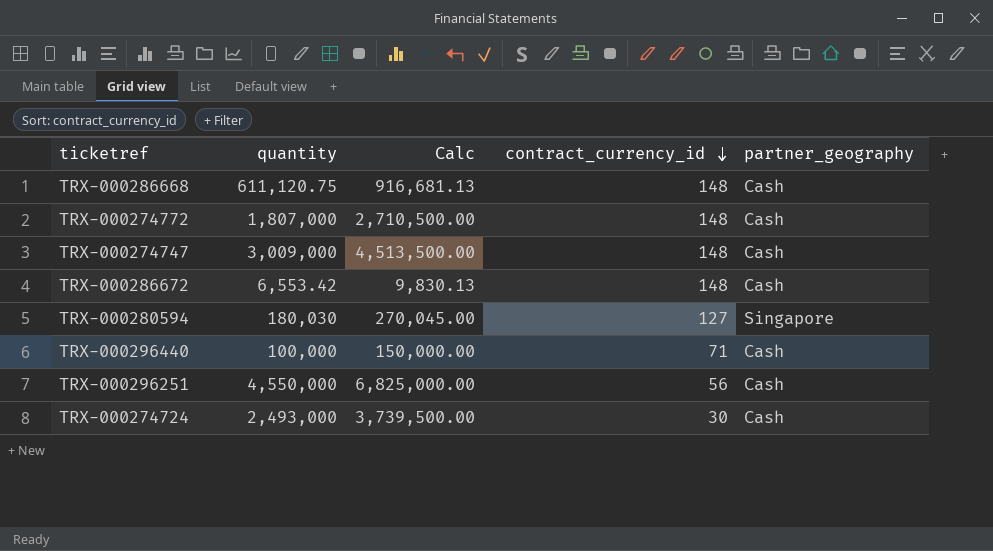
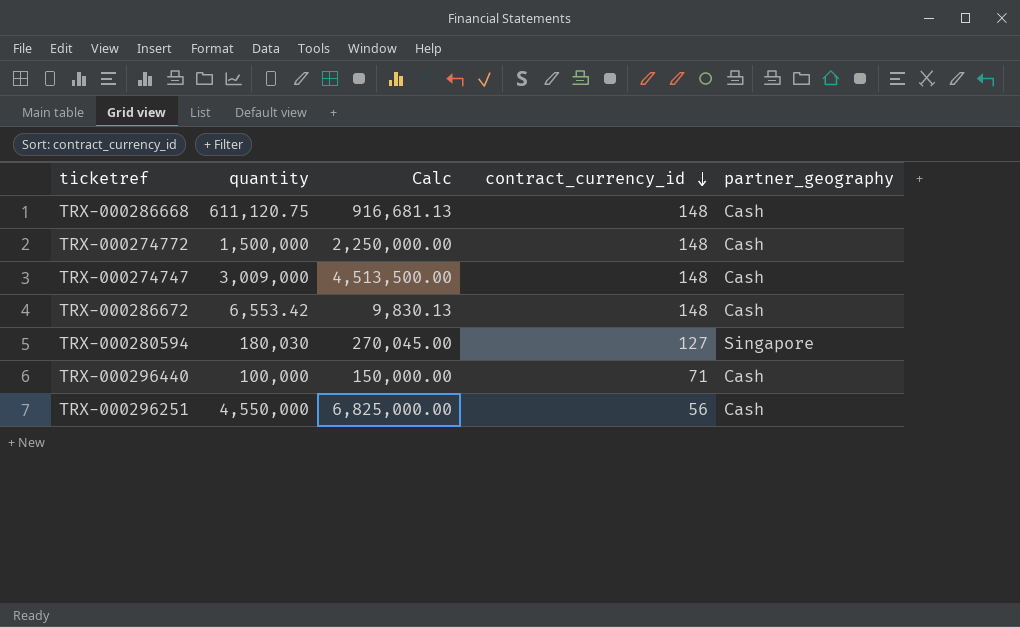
row TRX-000274724: 2,493,000 | 3,739,500.00 | 30 | Cash -> none
TRX-000274772 | quantity: 1,807,000 -> 1,500,000
TRX-000274772 | Calc: 2,710,500.00 -> 2,250,000.00

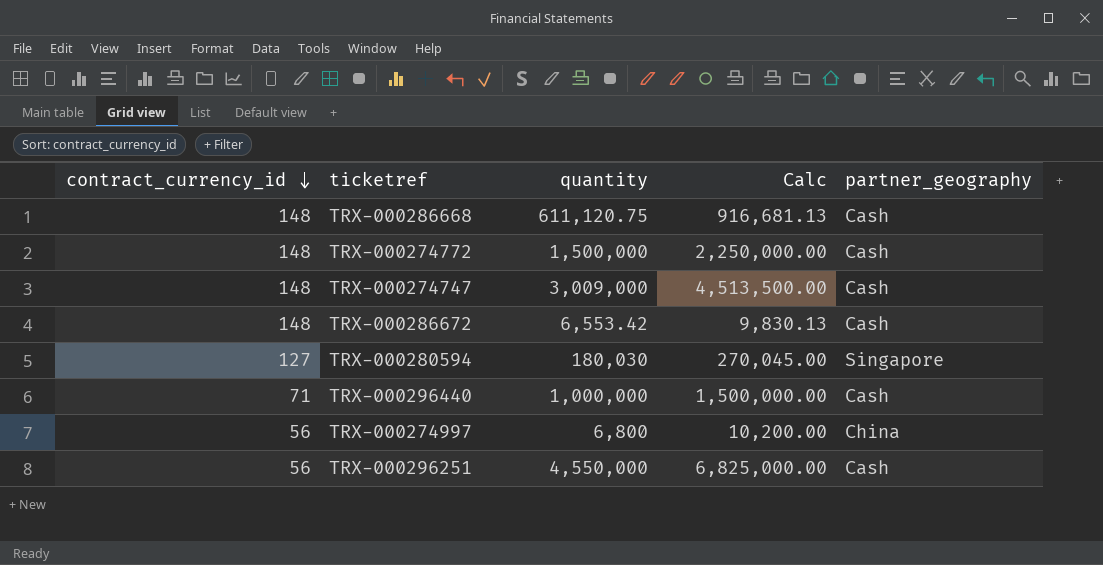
column contract_currency_id | position: 4 -> 1
TRX-000296440 | quantity: 100,000 -> 1,000,000
TRX-000296440 | Calc: 150,000.00 -> 1,500,000.00
row TRX-000274997: none -> 56 | 6,800 | 10,200.00 | China

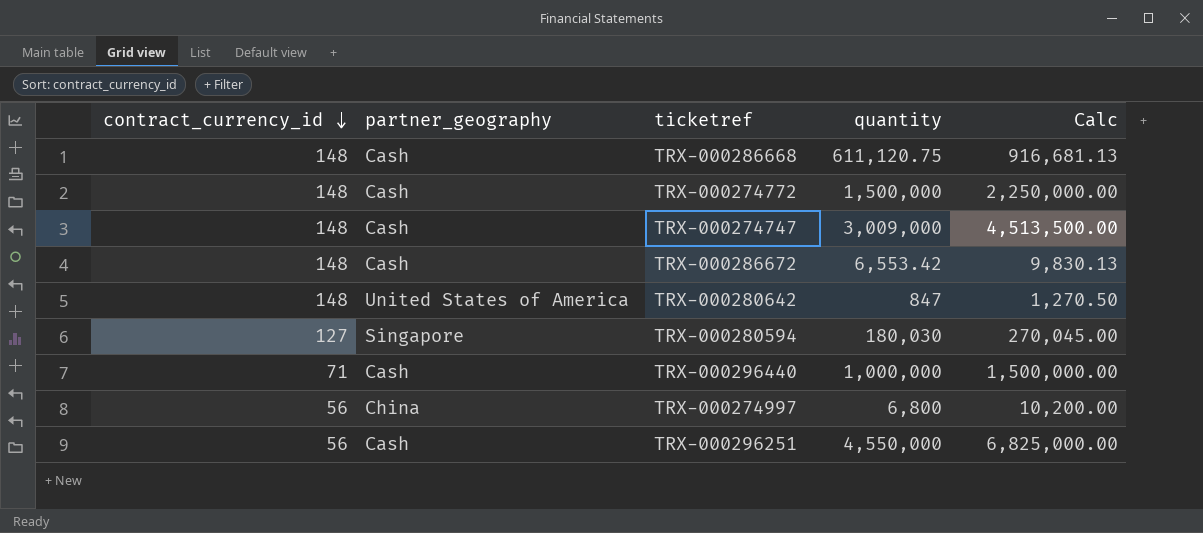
column partner_geography | position: 5 -> 2
row TRX-000280642: none -> 148 | United States of America | 847 | 1,270.50

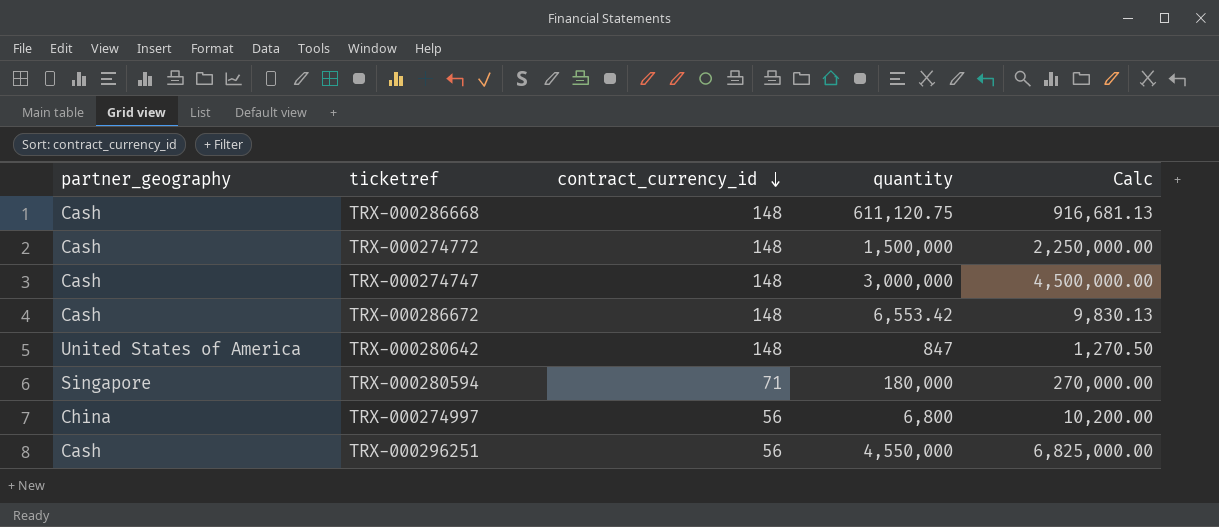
column contract_currency_id | position: 1 -> 3
row TRX-000296440: 71 | Cash | 1,000,000 | 1,500,000.00 -> none
TRX-000274747 | quantity: 3,009,000 -> 3,000,000
TRX-000274747 | Calc: 4,513,500.00 -> 4,500,000.00
TRX-000280594 | contract_currency_id: 127 -> 71
TRX-000280594 | quantity: 180,030 -> 180,000
TRX-000280594 | Calc: 270,045.00 -> 270,000.00

